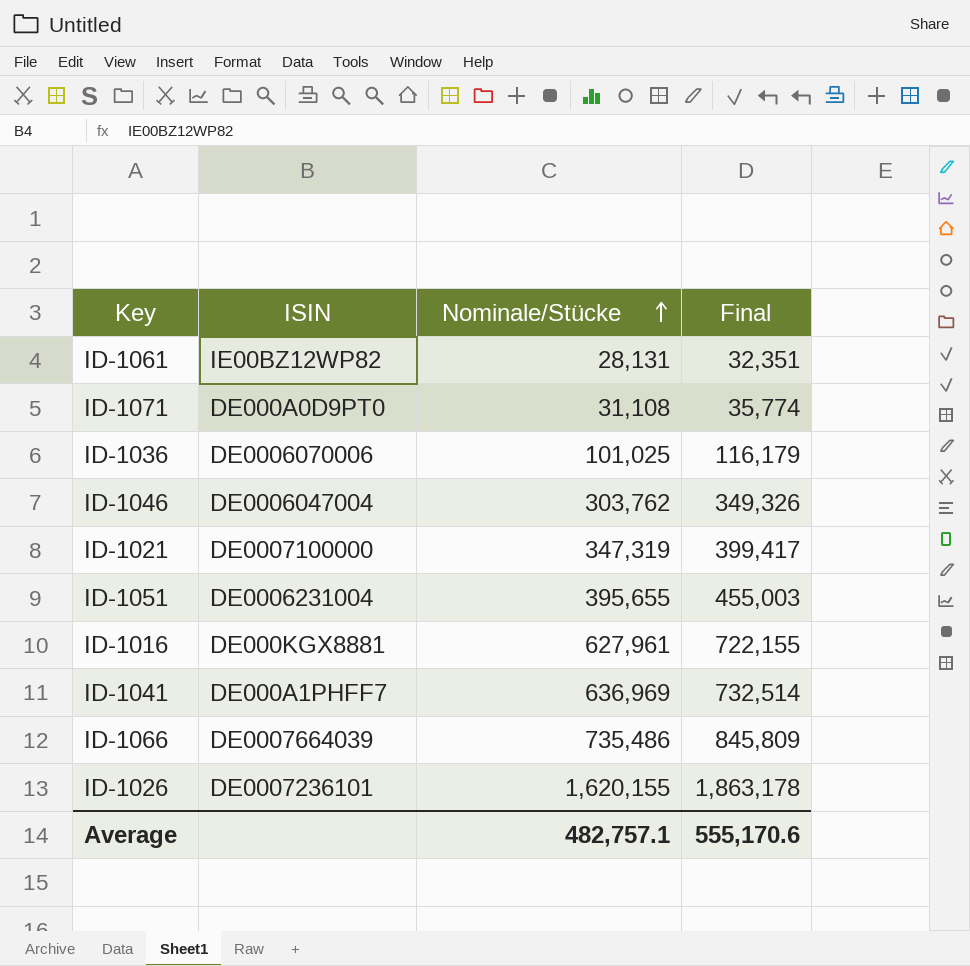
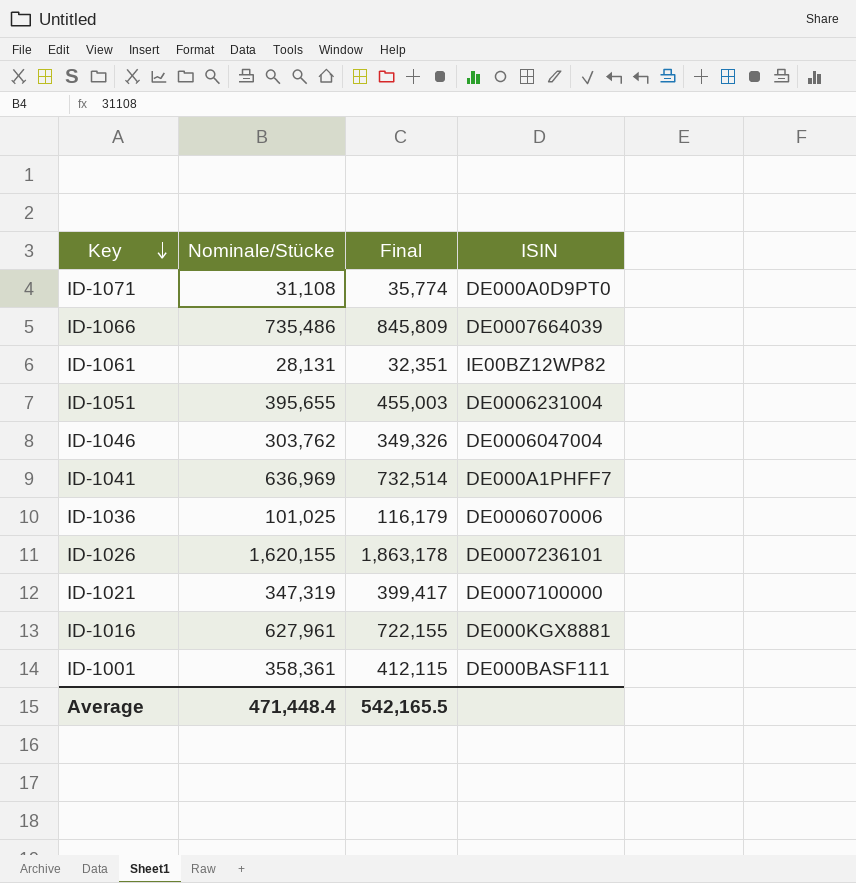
row order: Nominale/Stücke ascending -> Key descending
column ISIN | position: 2 -> 4
row ID-1001: none -> 358,361 | 412,115 | DE000BASF111
Average | Nominale/Stücke: 482,757.1 -> 471,448.4
Average | Final: 555,170.6 -> 542,165.5

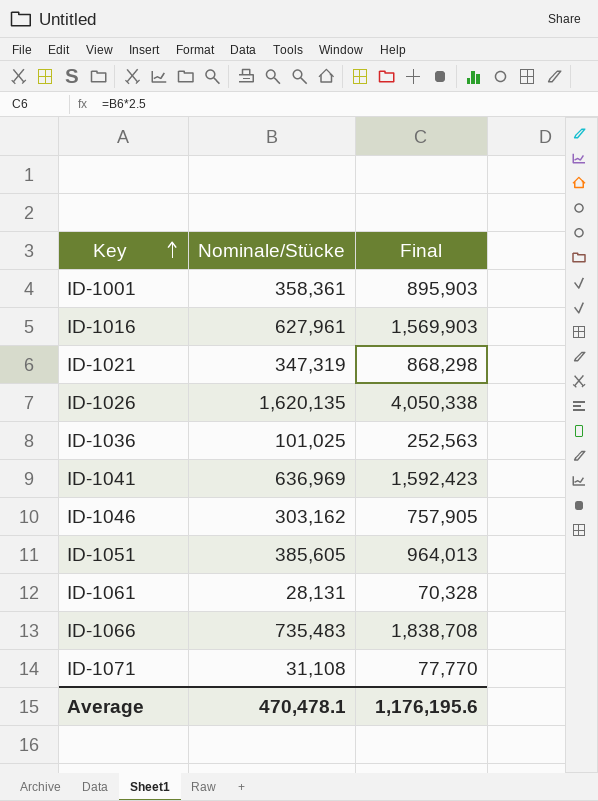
row order: Key descending -> Key ascending
column ISIN | position: 4 -> none
column Final | formula: [Nominale/Stücke] * 1.15 -> [Nominale/Stücke] * 2.5
ID-1026 | Nominale/Stücke: 1,620,155 -> 1,620,135
ID-1046 | Nominale/Stücke: 303,762 -> 303,162
ID-1051 | Nominale/Stücke: 395,655 -> 385,605
ID-1066 | Nominale/Stücke: 735,486 -> 735,483
Average | Nominale/Stücke: 471,448.4 -> 470,478.1
Average | Final: 542,165.5 -> 1,176,195.6

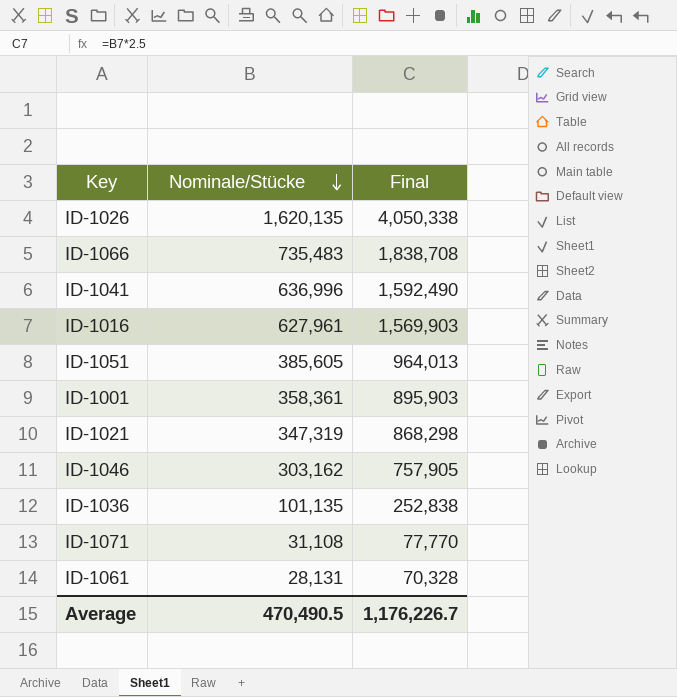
row order: Key ascending -> Nominale/Stücke descending
ID-1041 | Nominale/Stücke: 636,969 -> 636,996
ID-1041 | Final: 1,592,423 -> 1,592,490
ID-1036 | Nominale/Stücke: 101,025 -> 101,135
ID-1036 | Final: 252,563 -> 252,838
Average | Nominale/Stücke: 470,478.1 -> 470,490.5
Average | Final: 1,176,195.6 -> 1,176,226.7

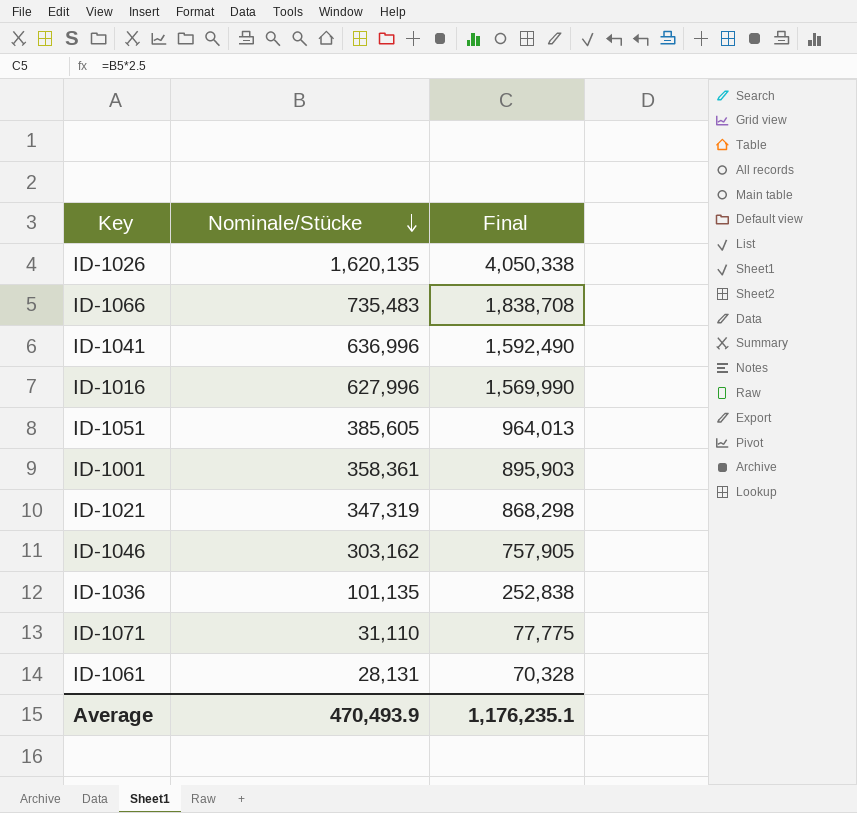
ID-1016 | Nominale/Stücke: 627,961 -> 627,996
ID-1016 | Final: 1,569,903 -> 1,569,990
ID-1071 | Nominale/Stücke: 31,108 -> 31,110
ID-1071 | Final: 77,770 -> 77,775
Average | Nominale/Stücke: 470,490.5 -> 470,493.9
Average | Final: 1,176,226.7 -> 1,176,235.1

